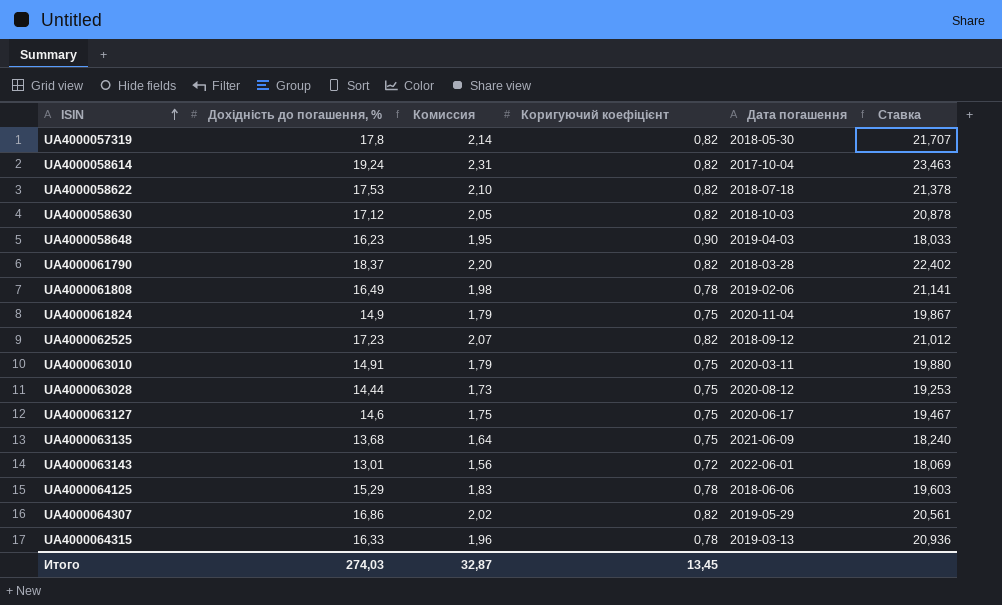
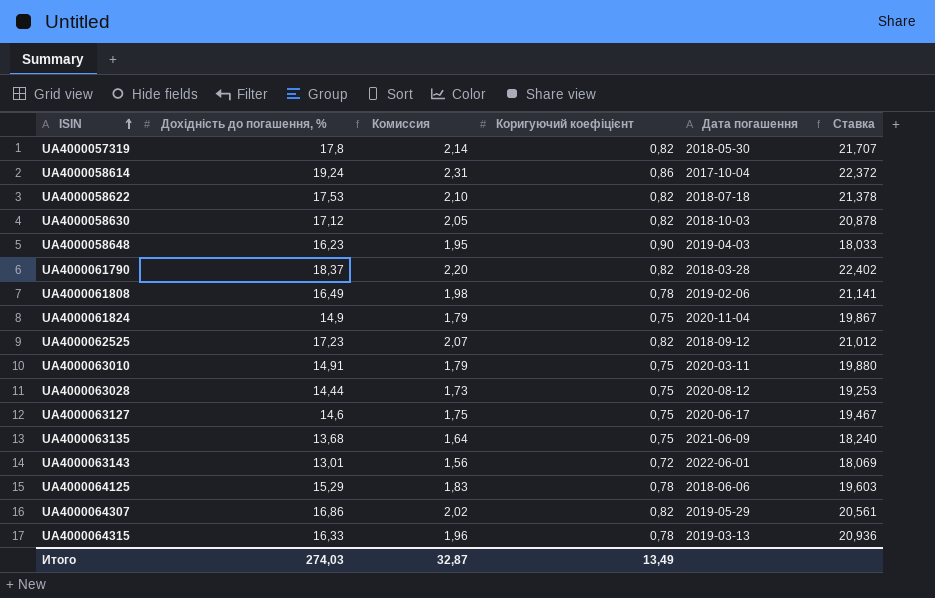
UA4000058614 | Коригуючий коефіцієнт: 0,82 -> 0,86
UA4000058614 | Ставка: 23,463 -> 22,372
Итого | Коригуючий коефіцієнт: 13,45 -> 13,49

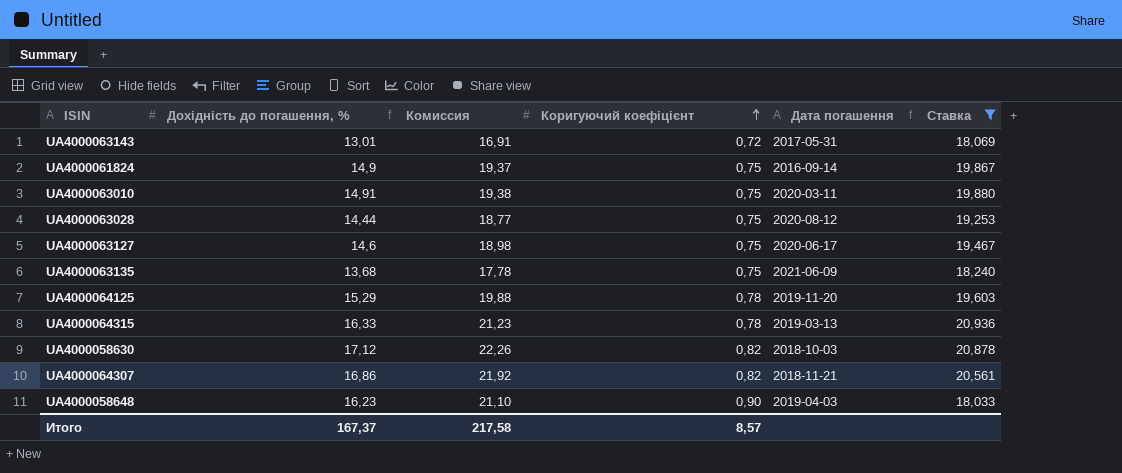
filter: none -> Ставка <= 20,936
row order: ISIN ascending -> Коригуючий коефіцієнт ascending
column Комиссия | formula: [Дохідність до погашення, %] * 0,12 -> [Дохідність до погашення, %] * 1,3
UA4000063143 | Дата погашення: 2022-06-01 -> 2017-05-31
UA4000061824 | Дата погашення: 2020-11-04 -> 2016-09-14
UA4000064125 | Дата погашення: 2018-06-06 -> 2019-11-20
UA4000064307 | Дата погашення: 2019-05-29 -> 2018-11-21
Итого | Дохідність до погашення, %: 274,03 -> 167,37
Итого | Комиссия: 32,87 -> 217,58
Итого | Коригуючий коефіцієнт: 13,49 -> 8,57

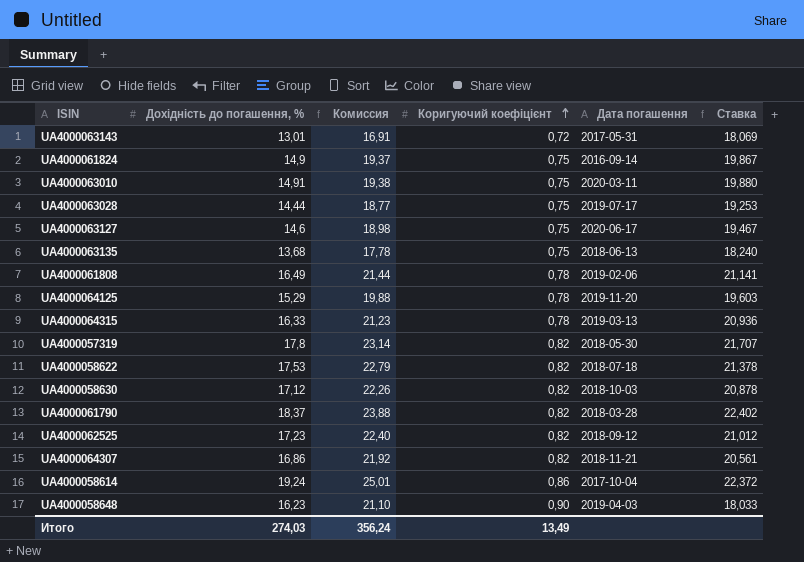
filter: Ставка <= 20,936 -> none
UA4000063028 | Дата погашення: 2020-08-12 -> 2019-07-17
UA4000063135 | Дата погашення: 2021-06-09 -> 2018-06-13
Итого | Дохідність до погашення, %: 167,37 -> 274,03
Итого | Комиссия: 217,58 -> 356,24
Итого | Коригуючий коефіцієнт: 8,57 -> 13,49

